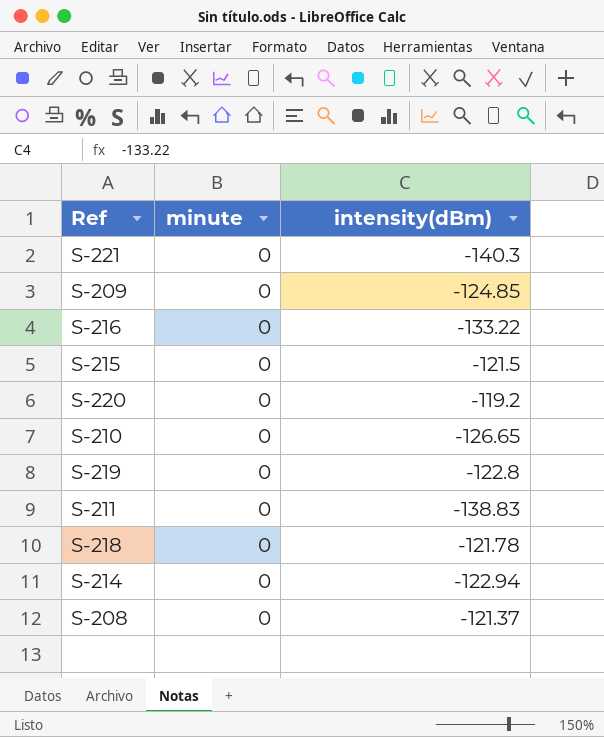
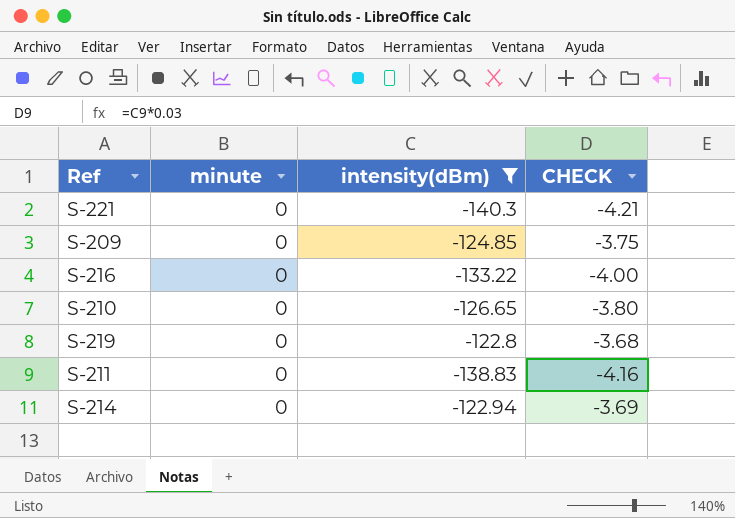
filter: none -> intensity(dBm) <= -122.8
column CHECK | formula: none -> [intensity(dBm)] * 0.03

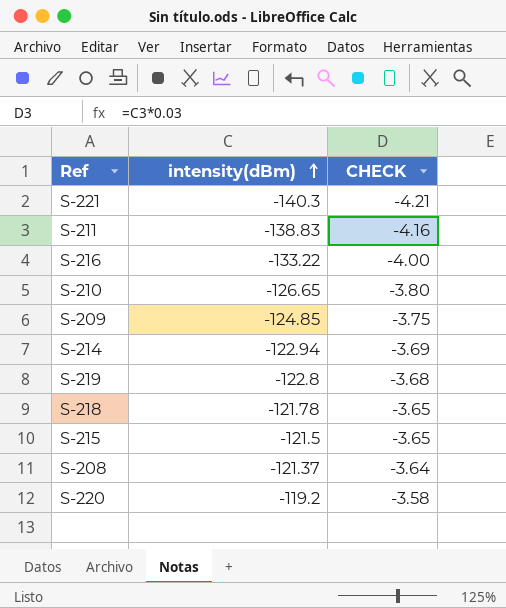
filter: intensity(dBm) <= -122.8 -> none
row order: none -> intensity(dBm) ascending
column minute | position: 2 -> none

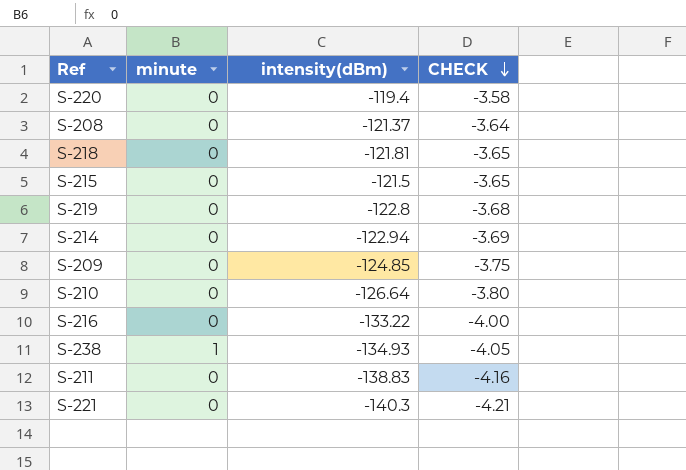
row order: intensity(dBm) ascending -> CHECK descending
column minute | position: none -> 2
S-220 | intensity(dBm): -119.2 -> -119.4
S-218 | intensity(dBm): -121.78 -> -121.81
S-210 | intensity(dBm): -126.65 -> -126.64
row S-238: none -> 1 | -134.93 | -4.05

